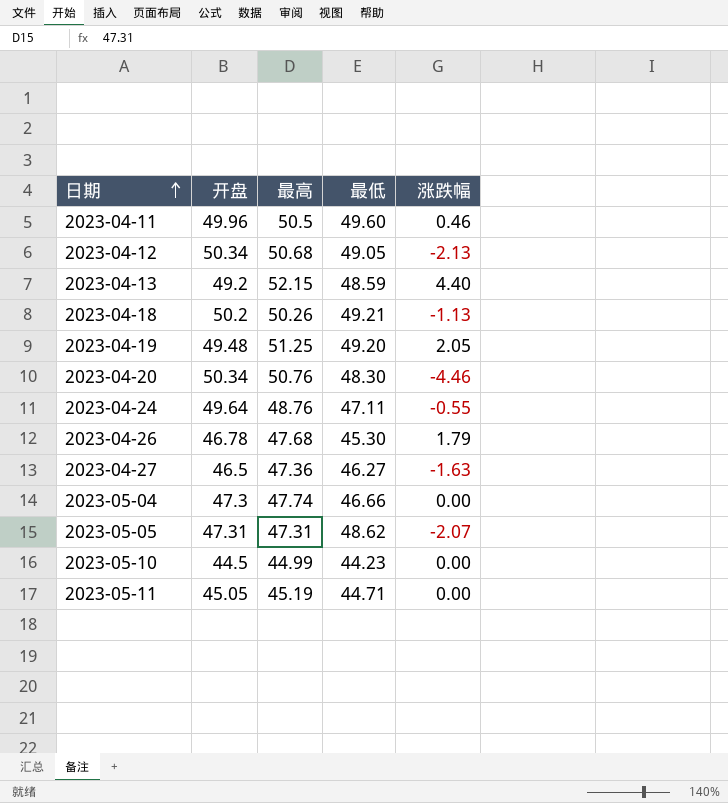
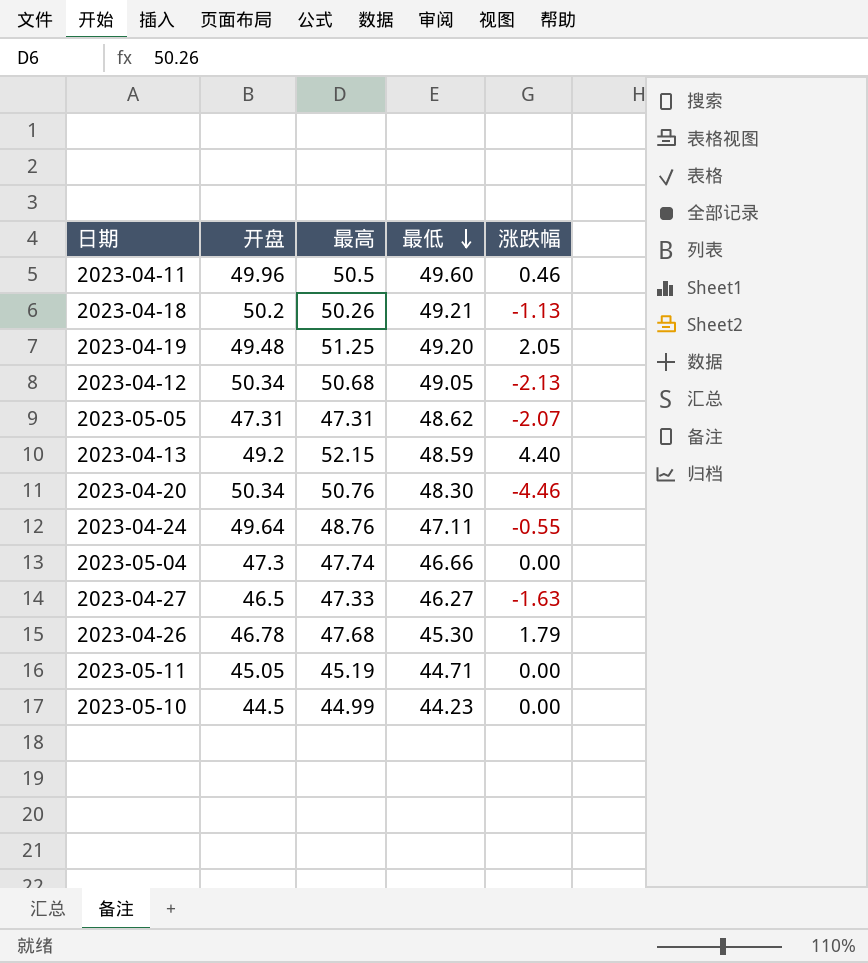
row order: 日期 ascending -> 最低 descending
2023-04-27 | 最高: 47.36 -> 47.33

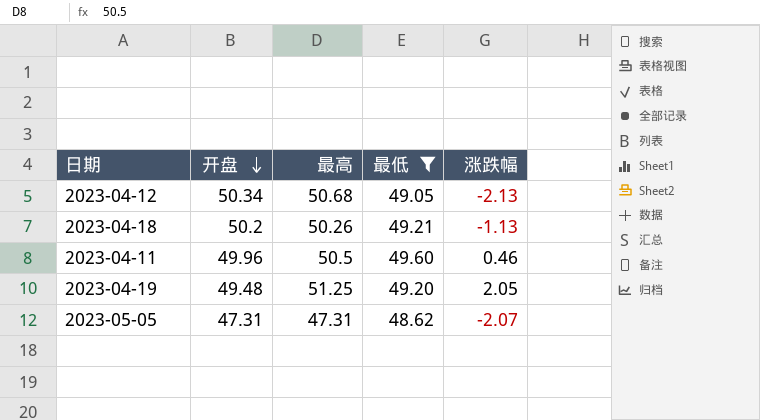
filter: none -> 最低 >= 48.62
row order: 最低 descending -> 开盘 descending

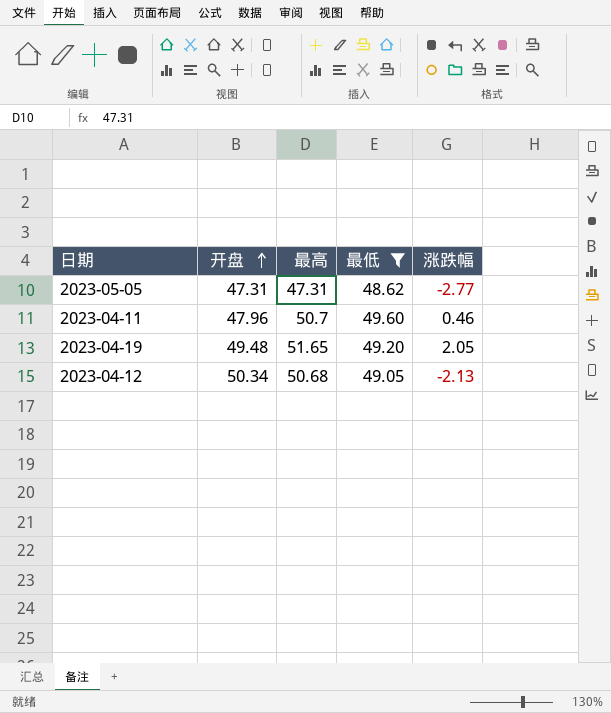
row order: 开盘 descending -> 开盘 ascending
row 2023-04-18: 50.2 | 50.26 | 49.21 | -1.13 -> none
2023-05-05 | 涨跌幅: -2.07 -> -2.77
2023-04-11 | 开盘: 49.96 -> 47.96
2023-04-11 | 最高: 50.5 -> 50.7
2023-04-19 | 最高: 51.25 -> 51.65

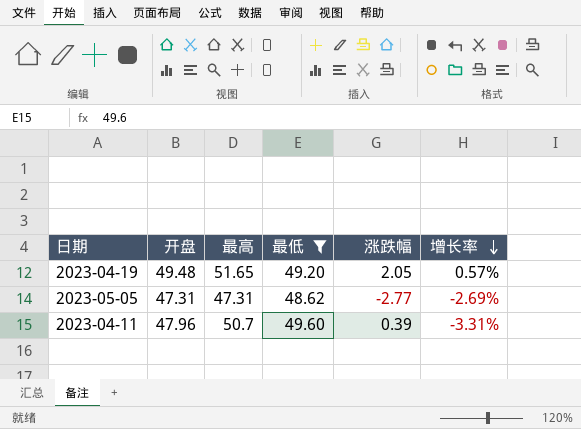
row order: 开盘 ascending -> 增长率 descending
column 增长率 | formula: none -> ([开盘] - [最低]) / [最低]
row 2023-04-12: 50.34 | 50.68 | 49.05 | -2.13 -> none
2023-04-11 | 涨跌幅: 0.46 -> 0.39

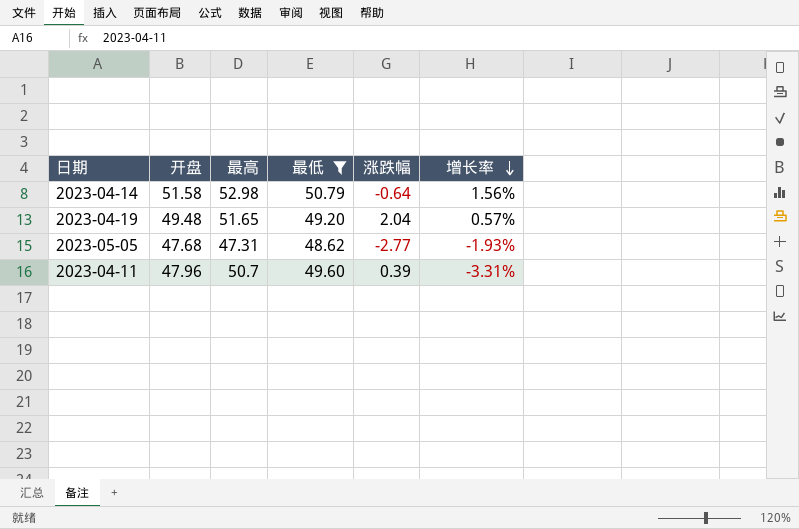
row 2023-04-14: none -> 51.58 | 52.98 | 50.79 | -0.64 | 1.56%
2023-04-19 | 涨跌幅: 2.05 -> 2.04
2023-05-05 | 开盘: 47.31 -> 47.68
2023-05-05 | 增长率: -2.69% -> -1.93%

